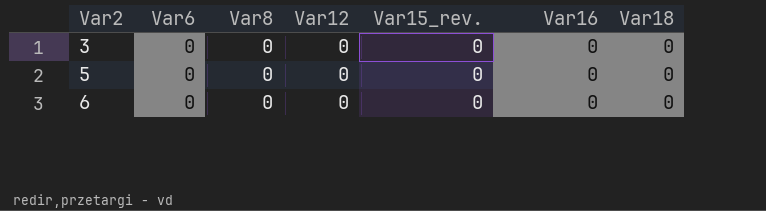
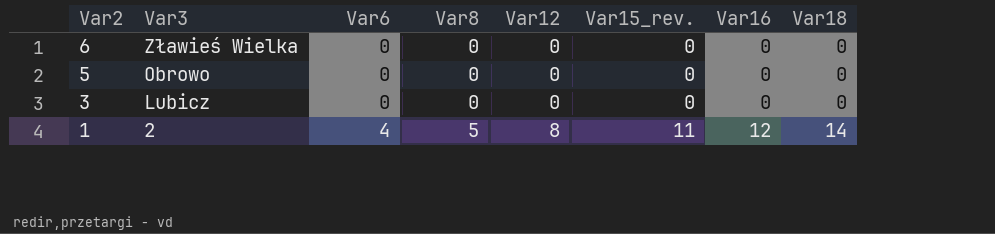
row order: Var2 ascending -> Var2 descending
column Var3 | position: none -> 2
row 1: none -> 2 | 4 | 5 | 8 | 11 | 12 | 14

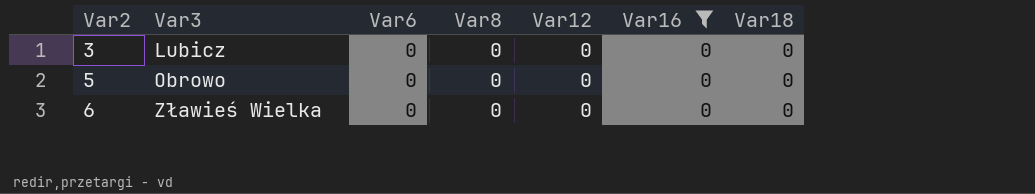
filter: none -> Var16 = 0
row order: Var2 descending -> Var2 ascending
column Var15_rev. | position: 6 -> none

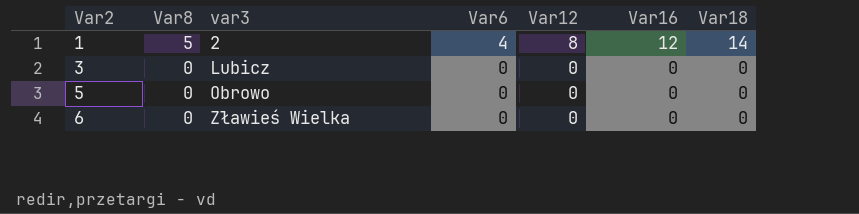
filter: Var16 = 0 -> none
column Var8 | position: 4 -> 2
column name: Var3 -> var3

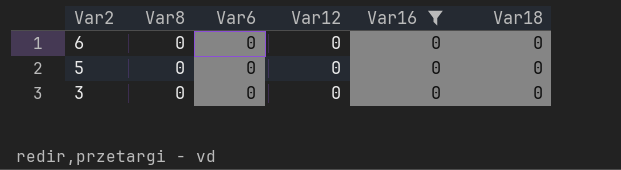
filter: none -> Var16 = 0
row order: Var2 ascending -> Var2 descending
column var3 | position: 3 -> none

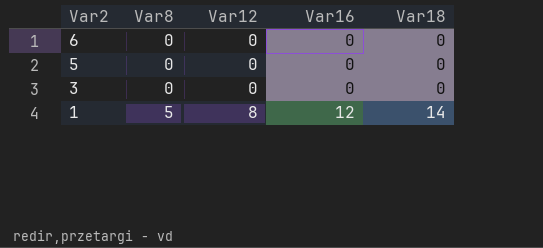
filter: Var16 = 0 -> none
column Var6 | position: 3 -> none

